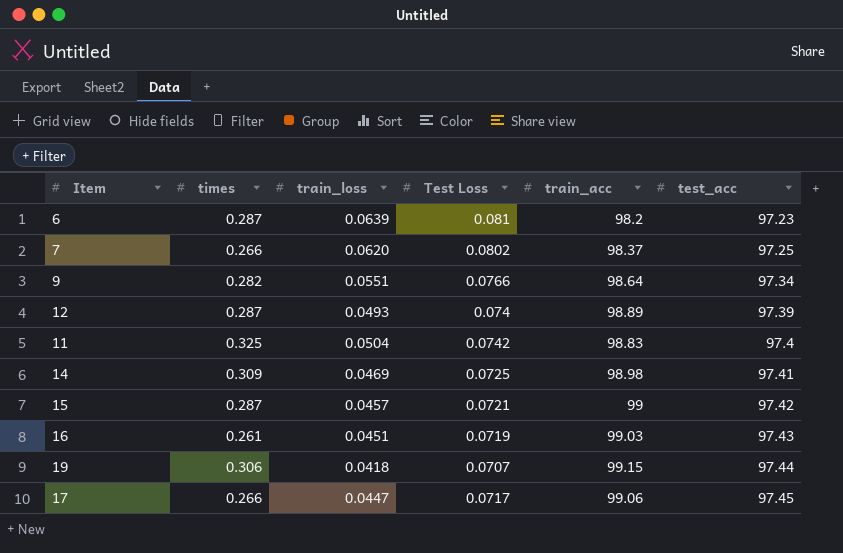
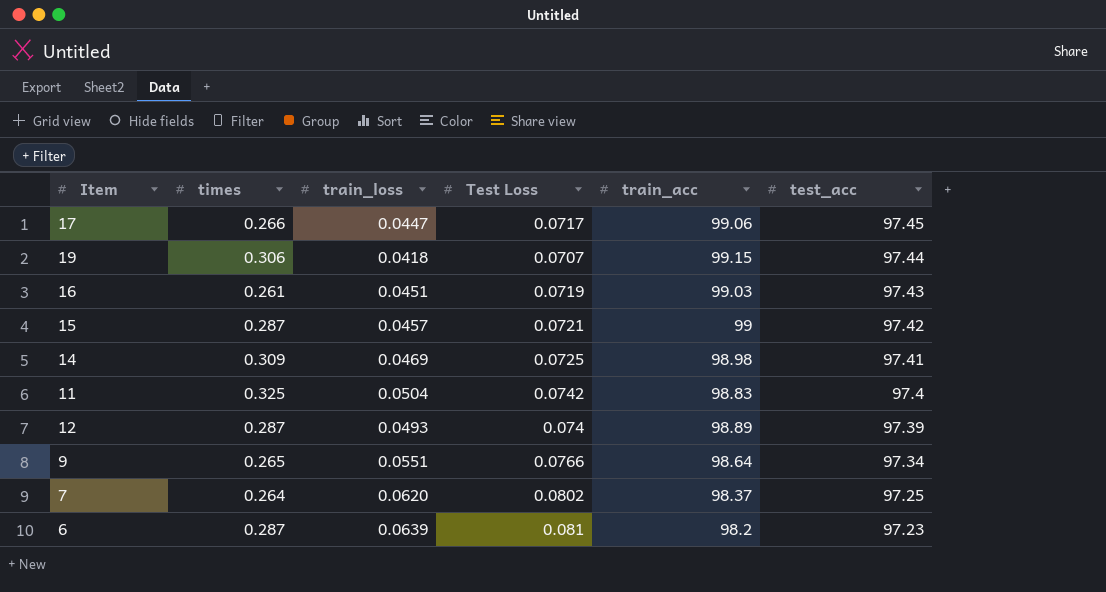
row order: test_acc ascending -> test_acc descending
9 | times: 0.282 -> 0.265
7 | times: 0.266 -> 0.264

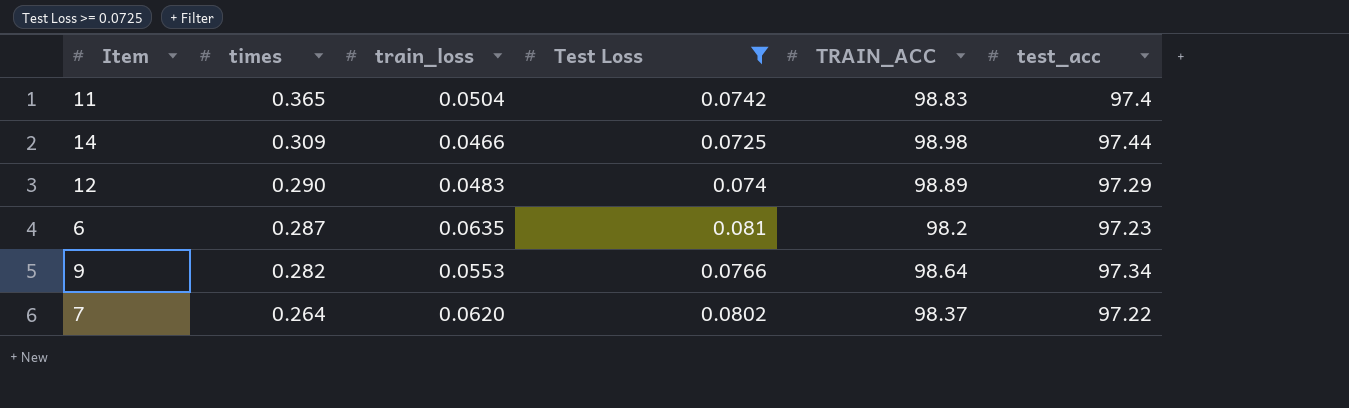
filter: none -> Test Loss >= 0.0725
row order: test_acc descending -> times descending
column name: train_acc -> TRAIN_ACC
11 | times: 0.325 -> 0.365
14 | train_loss: 0.0469 -> 0.0466
14 | test_acc: 97.41 -> 97.44
12 | times: 0.287 -> 0.290
12 | train_loss: 0.0493 -> 0.0483
12 | test_acc: 97.39 -> 97.29
6 | train_loss: 0.0639 -> 0.0635
9 | times: 0.265 -> 0.282
9 | train_loss: 0.0551 -> 0.0553
7 | test_acc: 97.25 -> 97.22

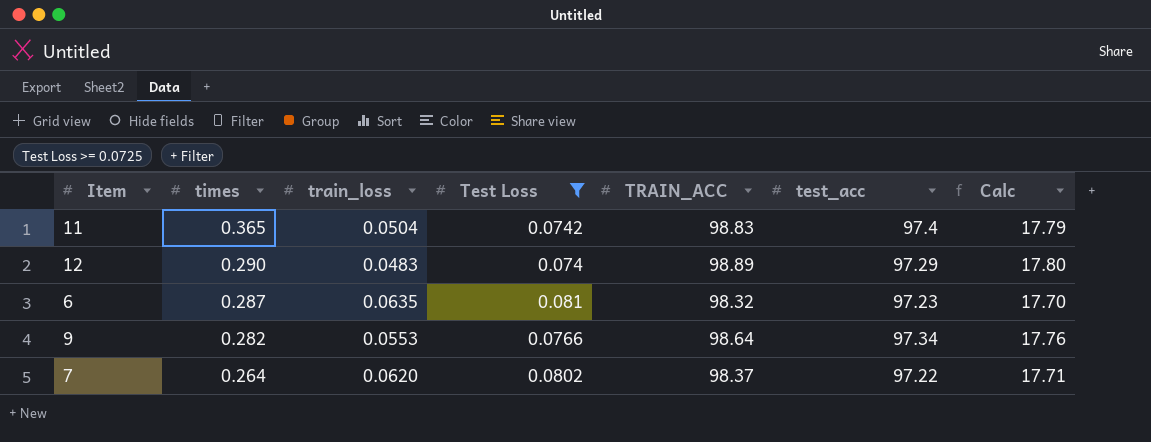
column Calc | formula: none -> [TRAIN_ACC] * 0.18
row 14: 0.309 | 0.0466 | 0.0725 | 98.98 | 97.44 -> none
6 | TRAIN_ACC: 98.2 -> 98.32

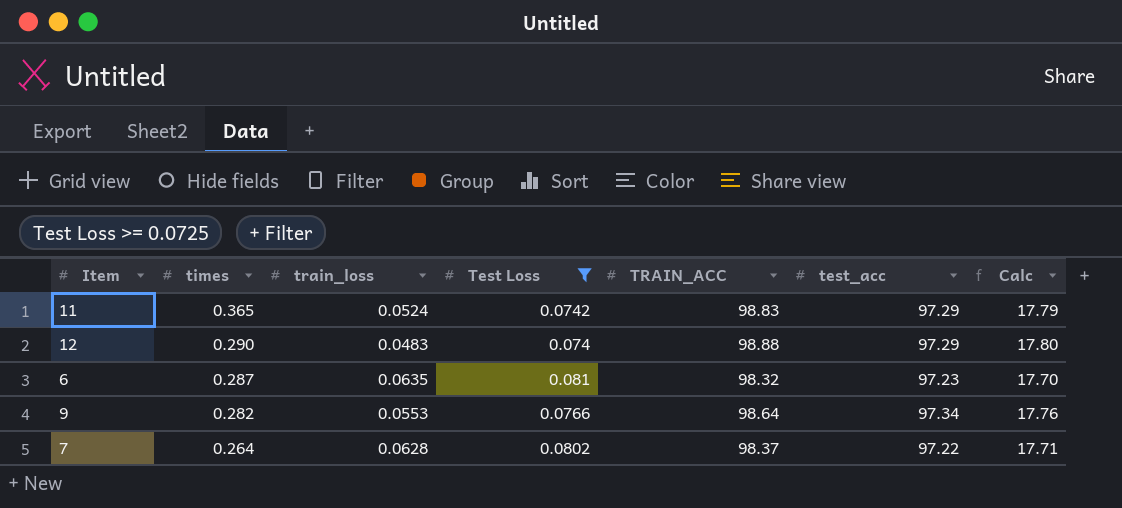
11 | train_loss: 0.0504 -> 0.0524
11 | test_acc: 97.4 -> 97.29
12 | TRAIN_ACC: 98.89 -> 98.88
7 | train_loss: 0.0620 -> 0.0628

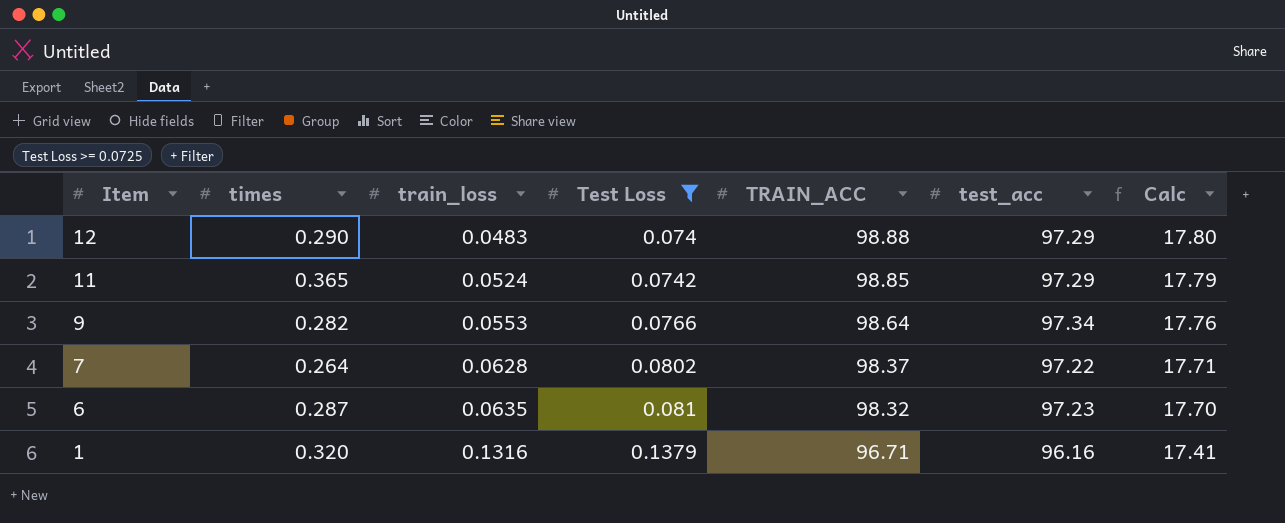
row order: times descending -> Item descending
11 | TRAIN_ACC: 98.83 -> 98.85
row 1: none -> 0.320 | 0.1316 | 0.1379 | 96.71 | 96.16 | 17.41

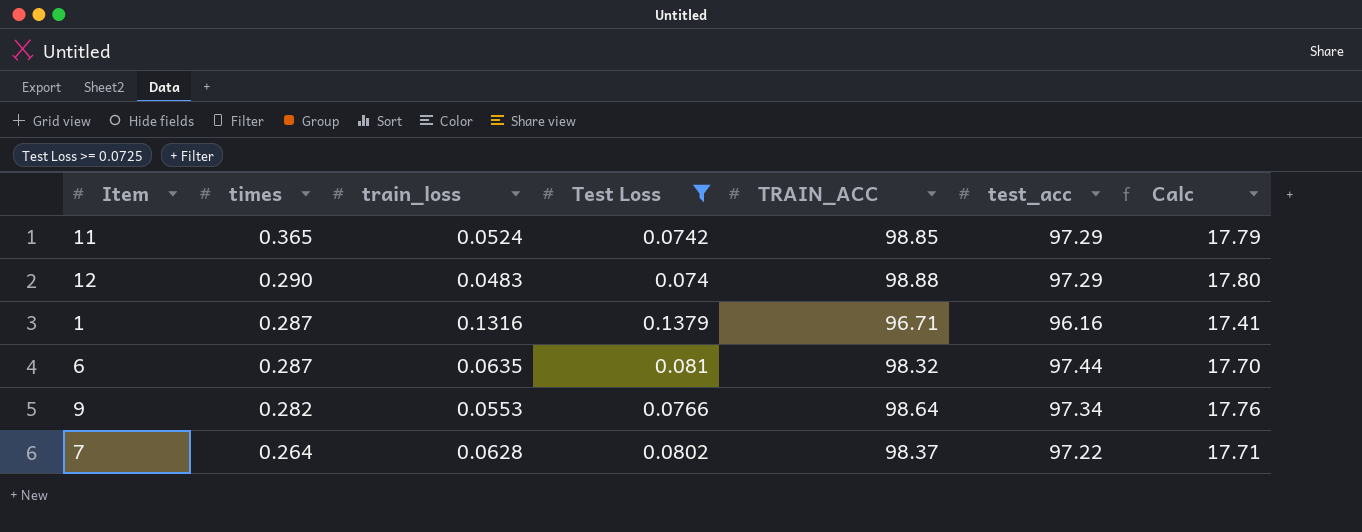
row order: Item descending -> times descending
1 | times: 0.320 -> 0.287
6 | test_acc: 97.23 -> 97.44

